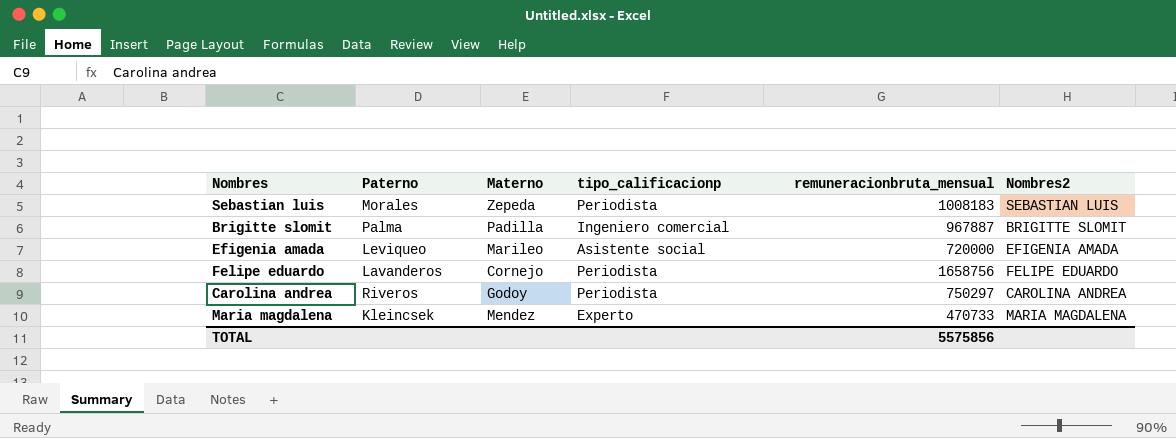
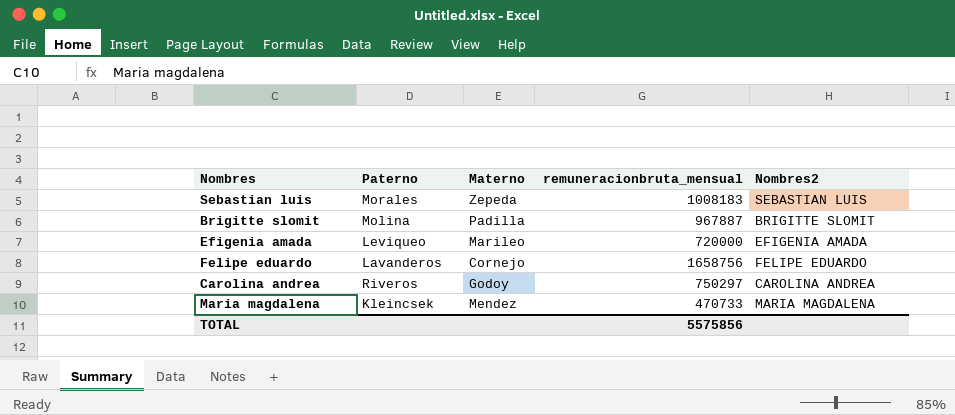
column tipo_calificacionp | position: 4 -> none
Brigitte slomit | Paterno: Palma -> Molina

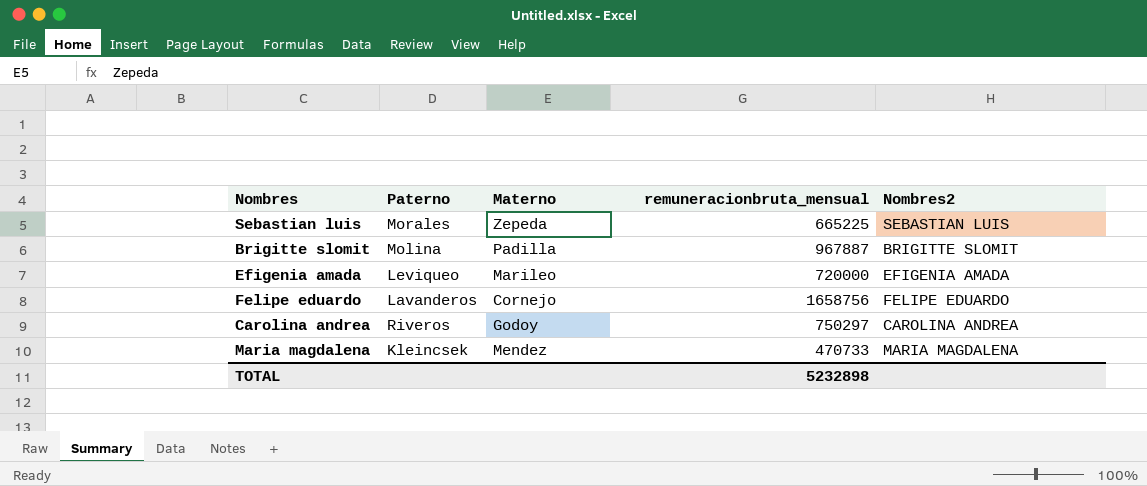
Sebastian luis | remuneracionbruta_mensual: 1008183 -> 665225
TOTAL | remuneracionbruta_mensual: 5575856 -> 5232898

